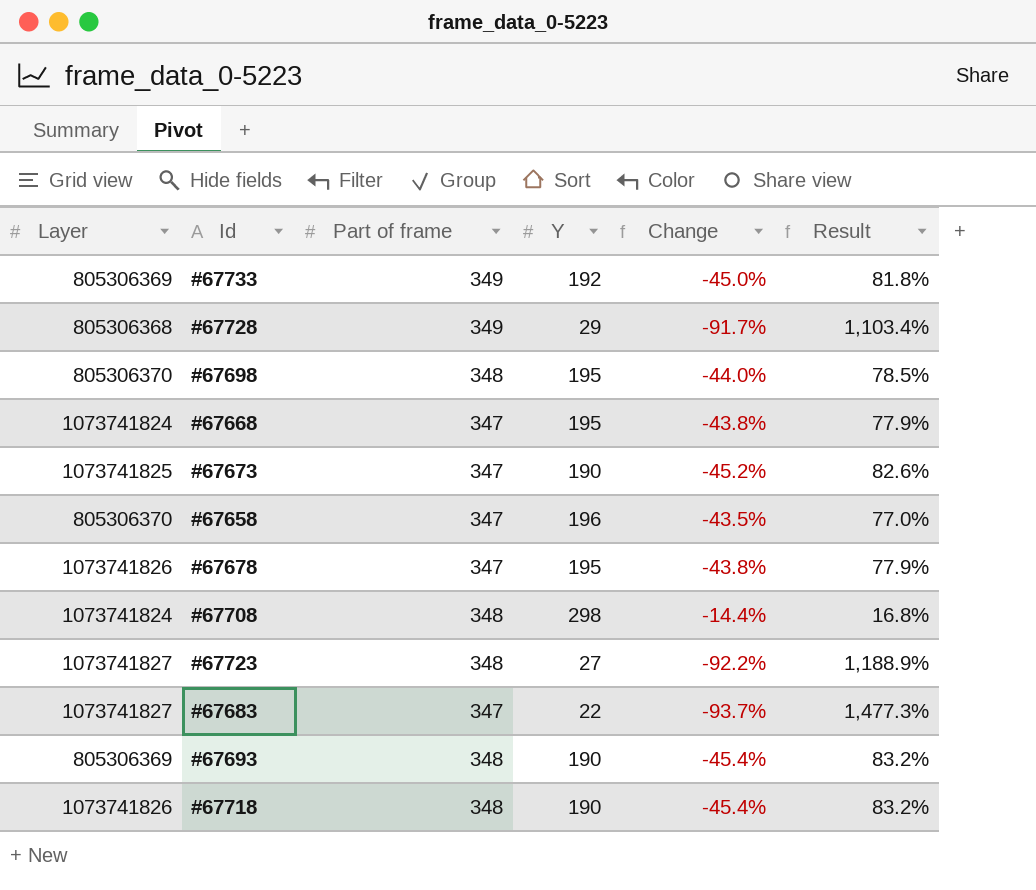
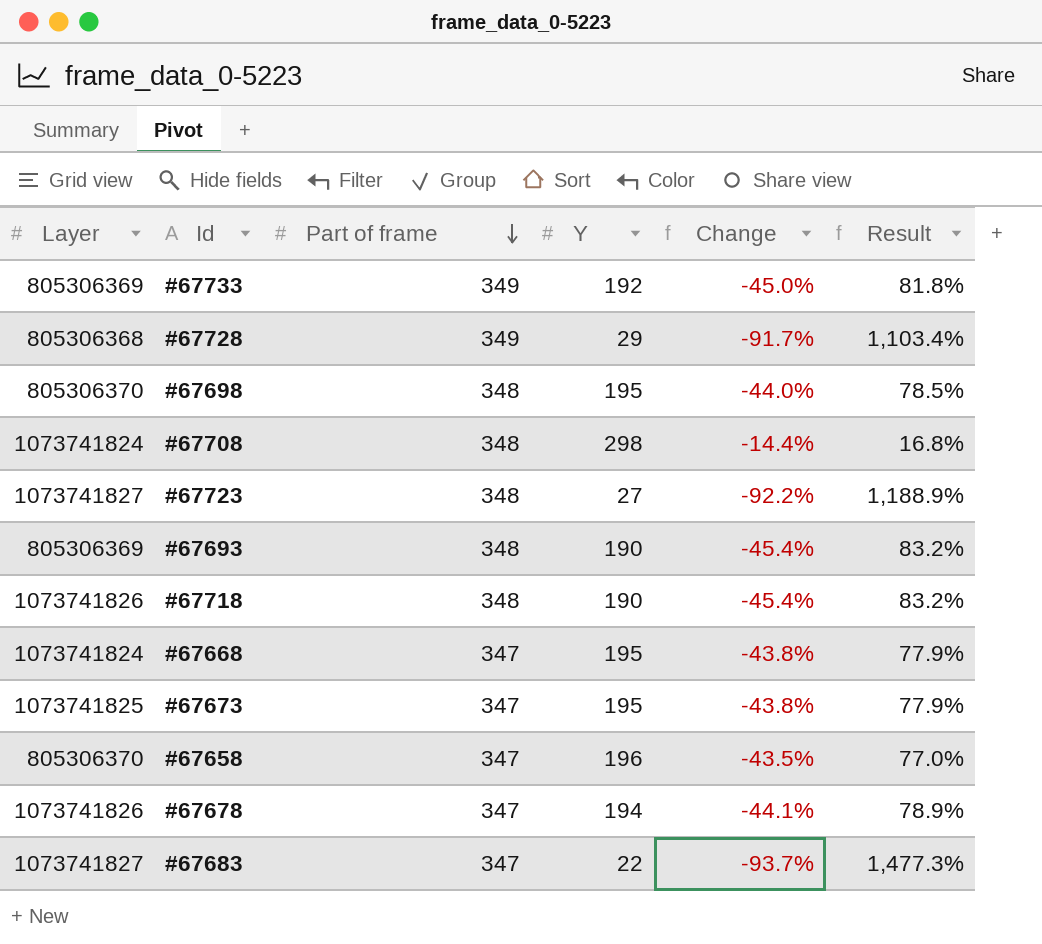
row order: none -> Part of frame descending
#67673 | Y: 190 -> 195
#67673 | Change: -45.2% -> -43.8%
#67673 | Result: 82.6% -> 77.9%
#67678 | Y: 195 -> 194
#67678 | Change: -43.8% -> -44.1%
#67678 | Result: 77.9% -> 78.9%

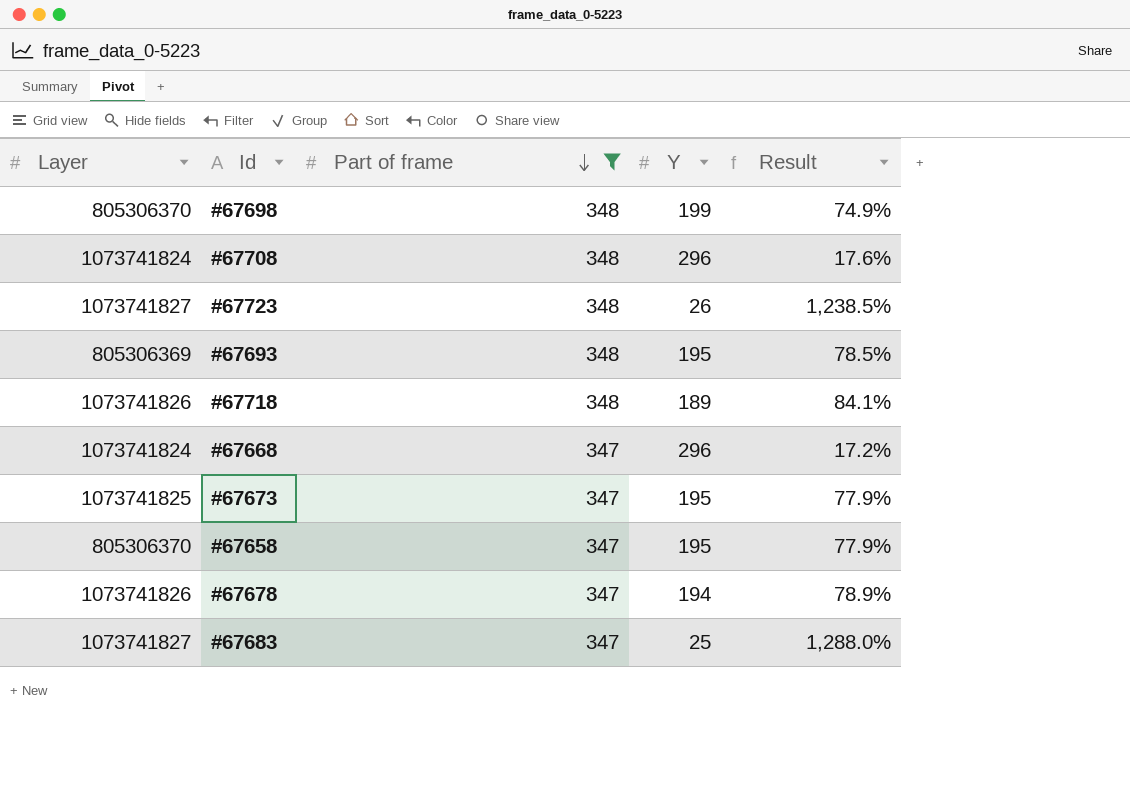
filter: none -> Part of frame != 349
column Change | formula: ([Y] - [Part of frame]) / [Part of frame] -> none
#67698 | Y: 195 -> 199
#67698 | Result: 78.5% -> 74.9%
#67708 | Y: 298 -> 296
#67708 | Result: 16.8% -> 17.6%
#67723 | Y: 27 -> 26
#67723 | Result: 1,188.9% -> 1,238.5%
#67693 | Y: 190 -> 195
#67693 | Result: 83.2% -> 78.5%
#67718 | Y: 190 -> 189
#67718 | Result: 83.2% -> 84.1%
#67668 | Y: 195 -> 296
#67668 | Result: 77.9% -> 17.2%
#67658 | Y: 196 -> 195
#67658 | Result: 77.0% -> 77.9%
#67683 | Y: 22 -> 25
#67683 | Result: 1,477.3% -> 1,288.0%

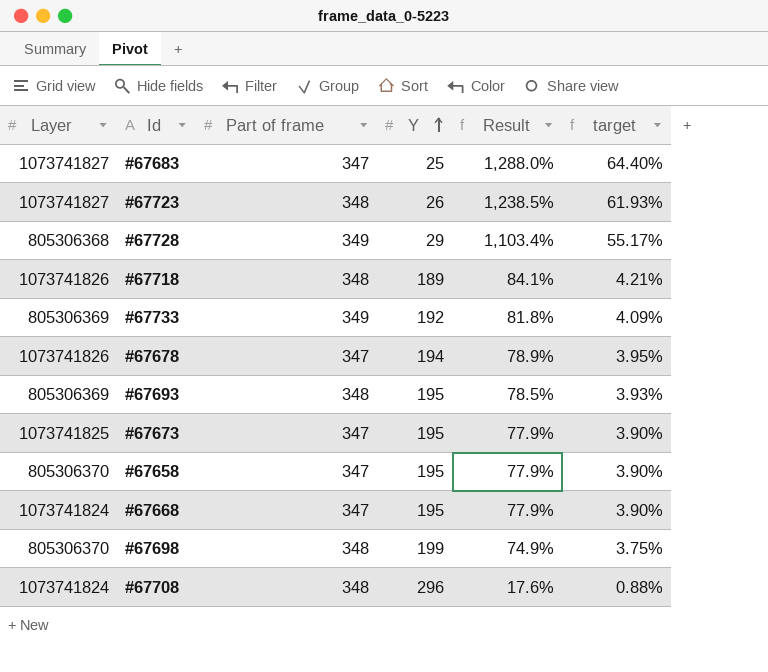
filter: Part of frame != 349 -> none
row order: Part of frame descending -> Y ascending
column target | formula: none -> [Result] * 0.05
#67668 | Y: 296 -> 195
#67668 | Result: 17.2% -> 77.9%

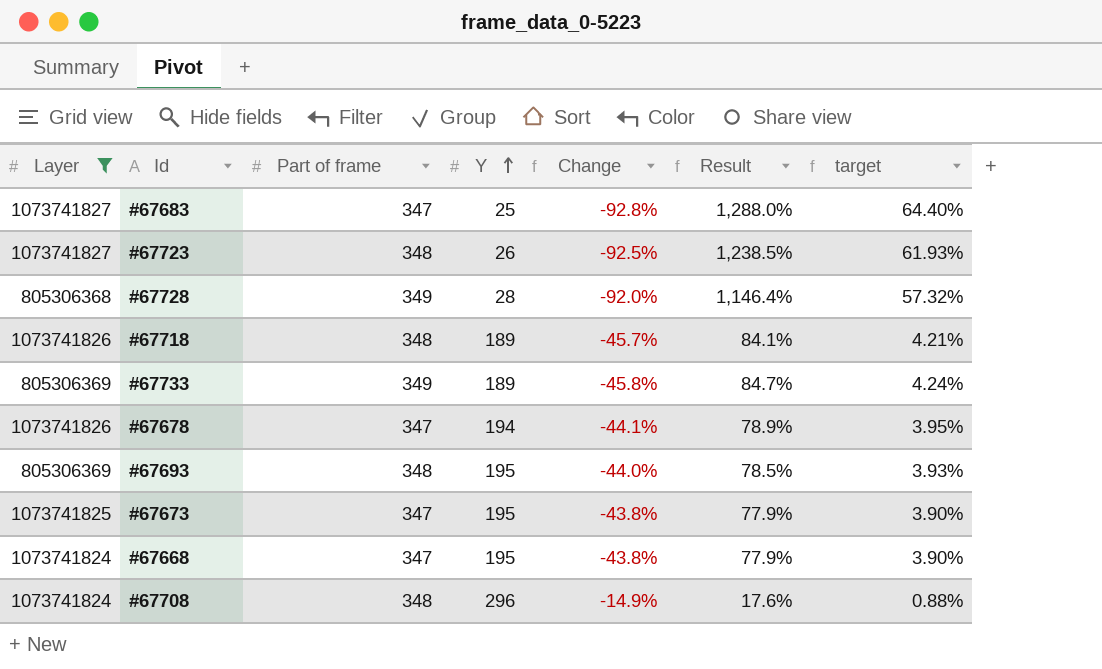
filter: none -> Layer != 805306370
column Change | formula: none -> ([Y] - [Part of frame]) / [Part of frame]
#67728 | Y: 29 -> 28
#67728 | Result: 1,103.4% -> 1,146.4%
#67728 | target: 55.17% -> 57.32%
#67733 | Y: 192 -> 189
#67733 | Result: 81.8% -> 84.7%
#67733 | target: 4.09% -> 4.24%

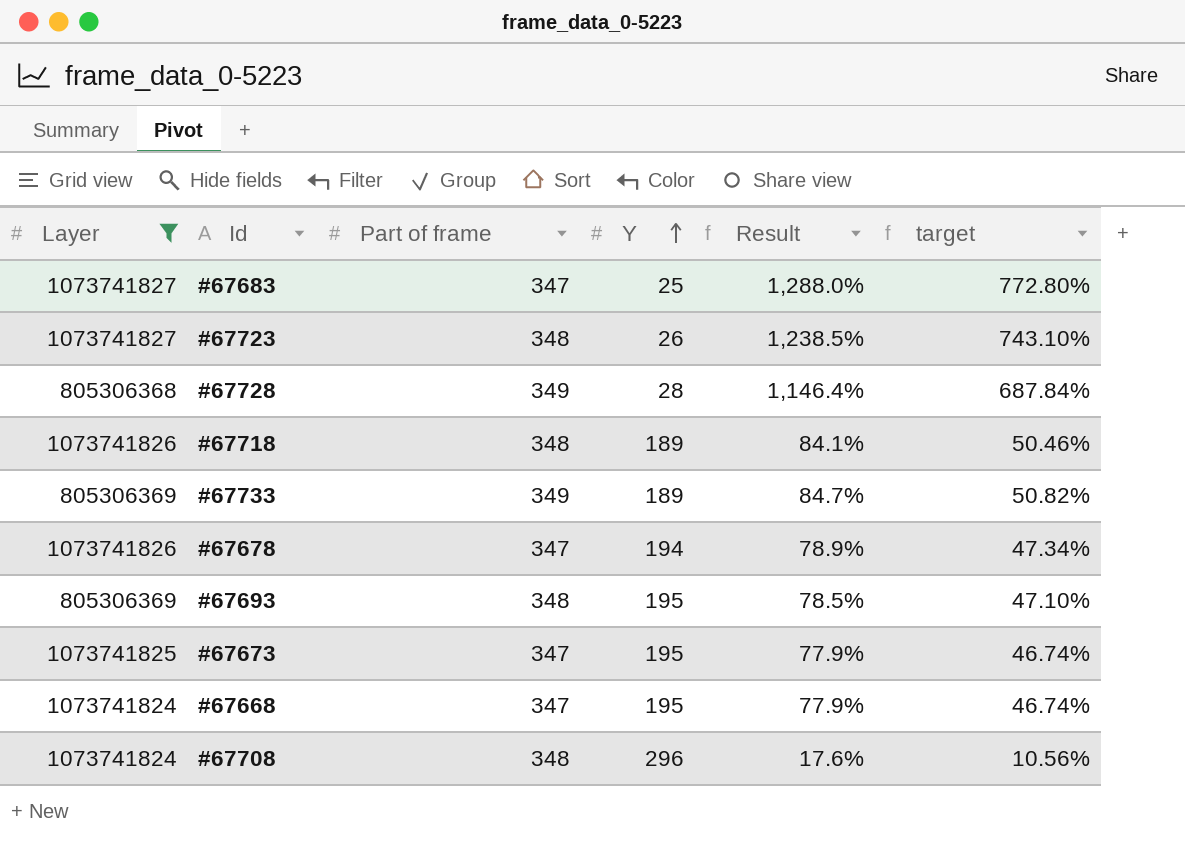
column Change | formula: ([Y] - [Part of frame]) / [Part of frame] -> none
column target | formula: [Result] * 0.05 -> [Result] * 0.6

